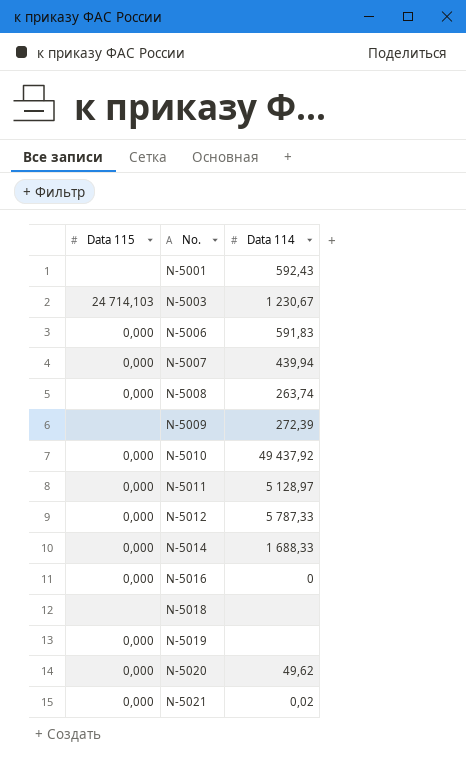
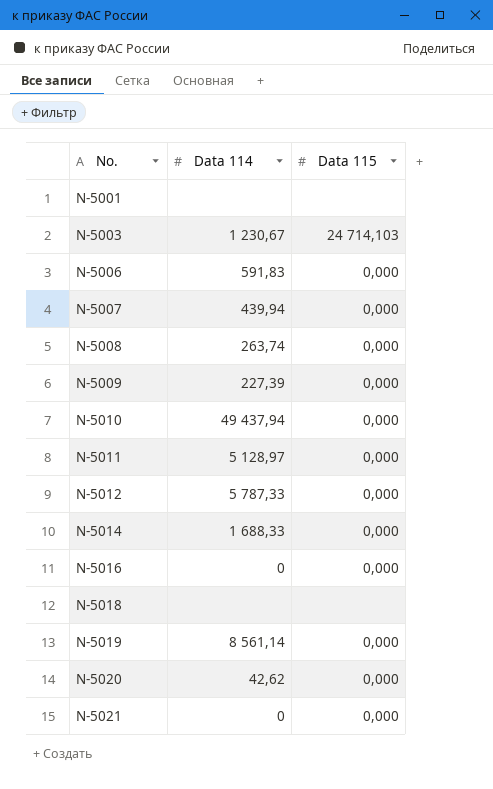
column Data 115 | position: 1 -> 3
N-5001 | Data 114: 592,43 -> none
N-5009 | Data 114: 272,39 -> 227,39
N-5009 | Data 115: none -> 0,000
N-5010 | Data 114: 49 437,92 -> 49 437,94
N-5019 | Data 114: none -> 8 561,14
N-5020 | Data 114: 49,62 -> 42,62
N-5021 | Data 114: 0,02 -> 0

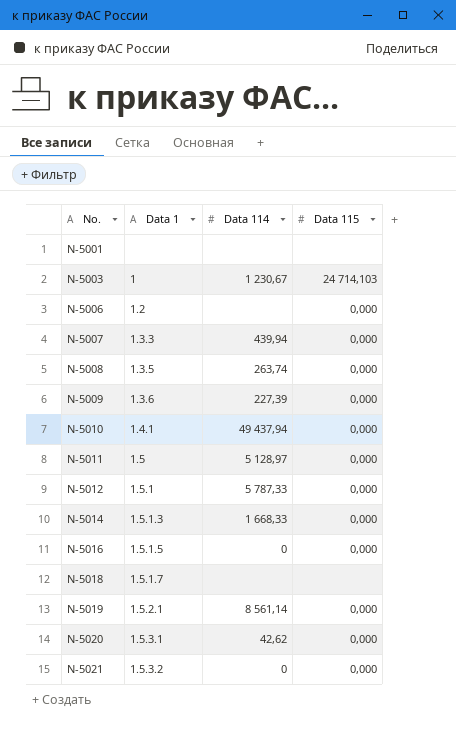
column Data 1 | position: none -> 2
N-5006 | Data 114: 591,83 -> none
N-5014 | Data 114: 1 688,33 -> 1 668,33

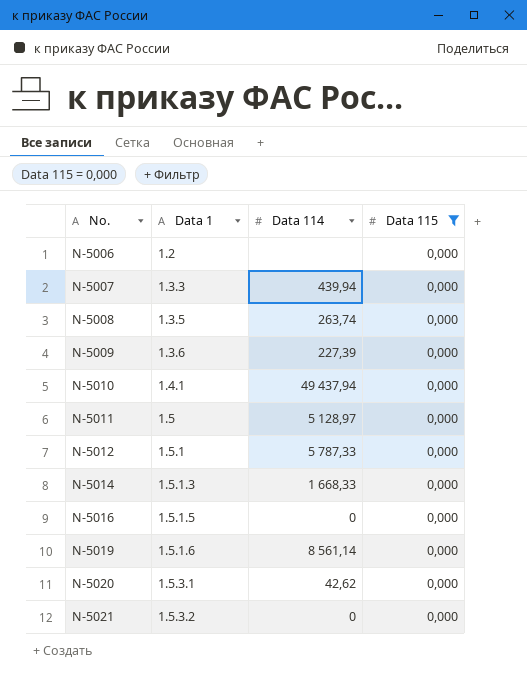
filter: none -> Data 115 = 0,000
N-5019 | Data 1: 1.5.2.1 -> 1.5.1.6

